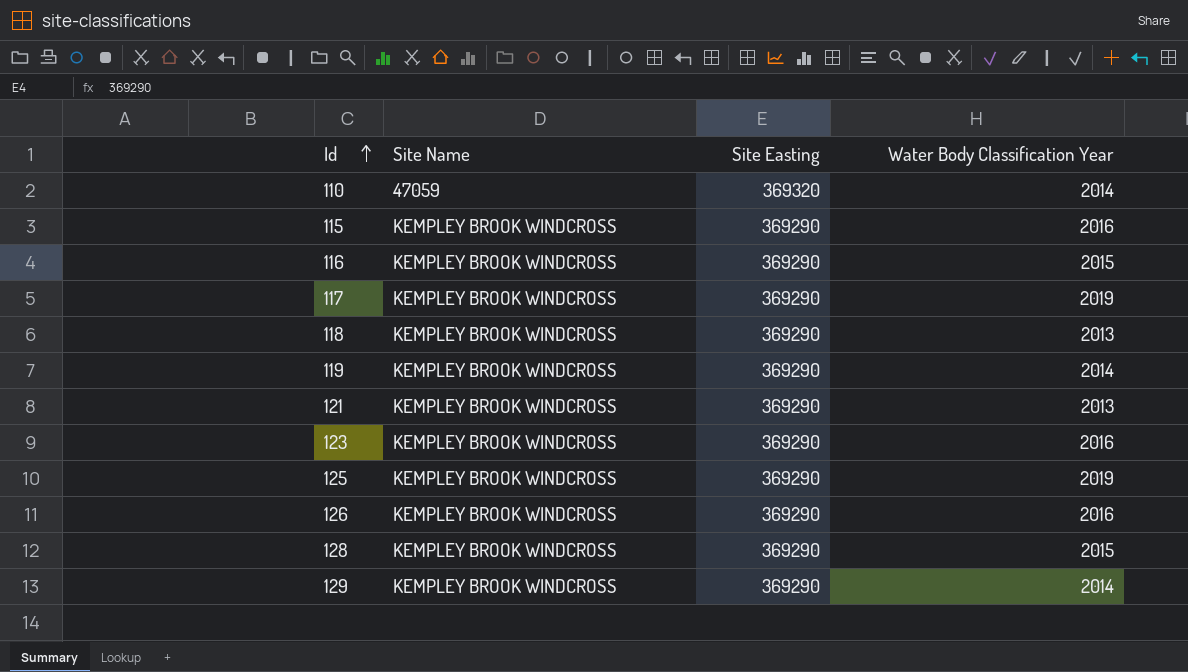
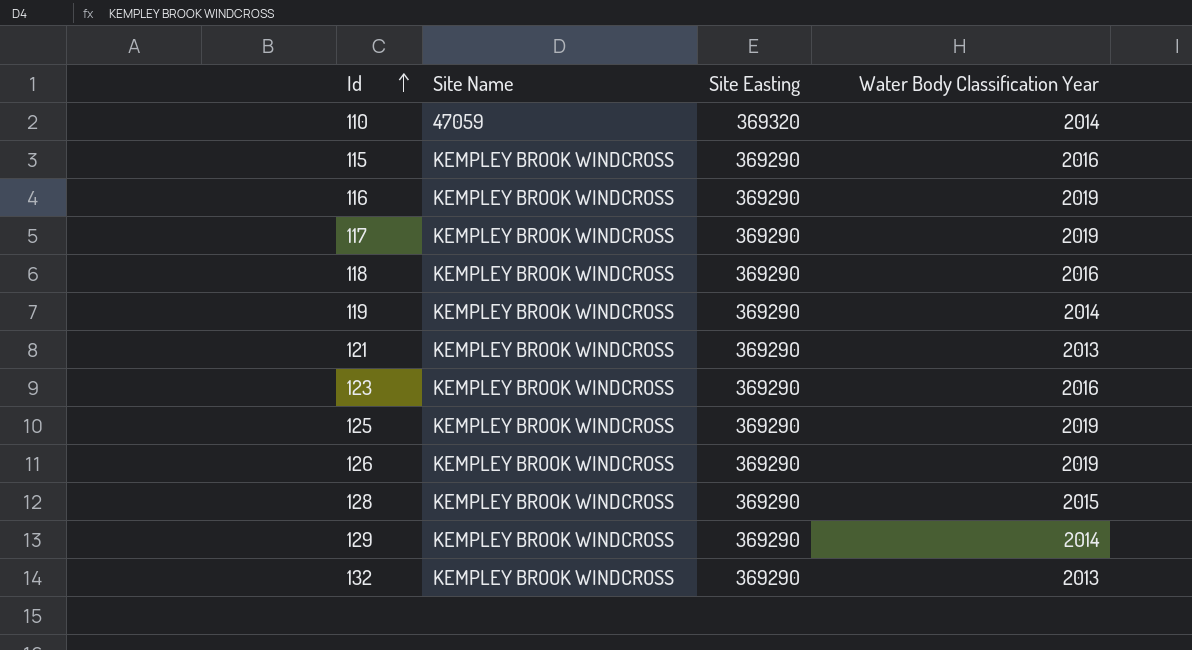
116 | Water Body Classification Year: 2015 -> 2019
118 | Water Body Classification Year: 2013 -> 2016
126 | Water Body Classification Year: 2016 -> 2019
row 132: none -> KEMPLEY BROOK WINDCROSS | 369290 | 2013

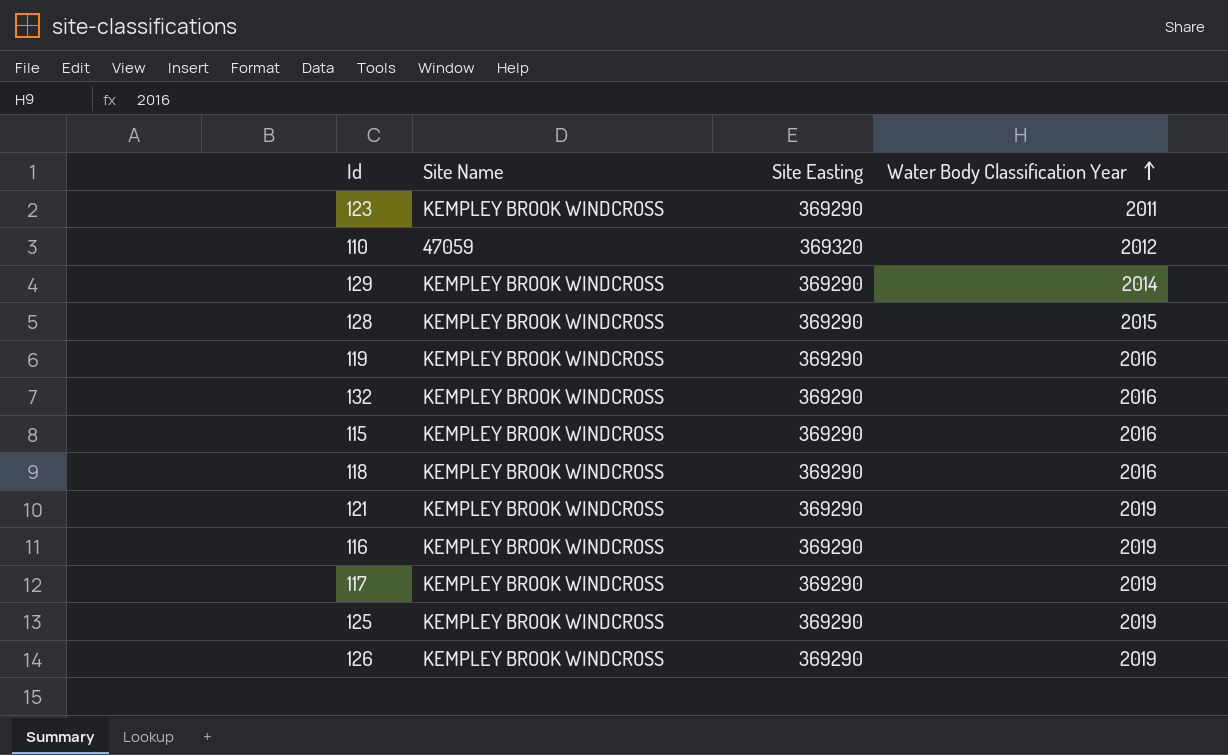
row order: Id ascending -> Water Body Classification Year ascending
123 | Water Body Classification Year: 2016 -> 2011
110 | Water Body Classification Year: 2014 -> 2012
119 | Water Body Classification Year: 2014 -> 2016
132 | Water Body Classification Year: 2013 -> 2016
121 | Water Body Classification Year: 2013 -> 2019

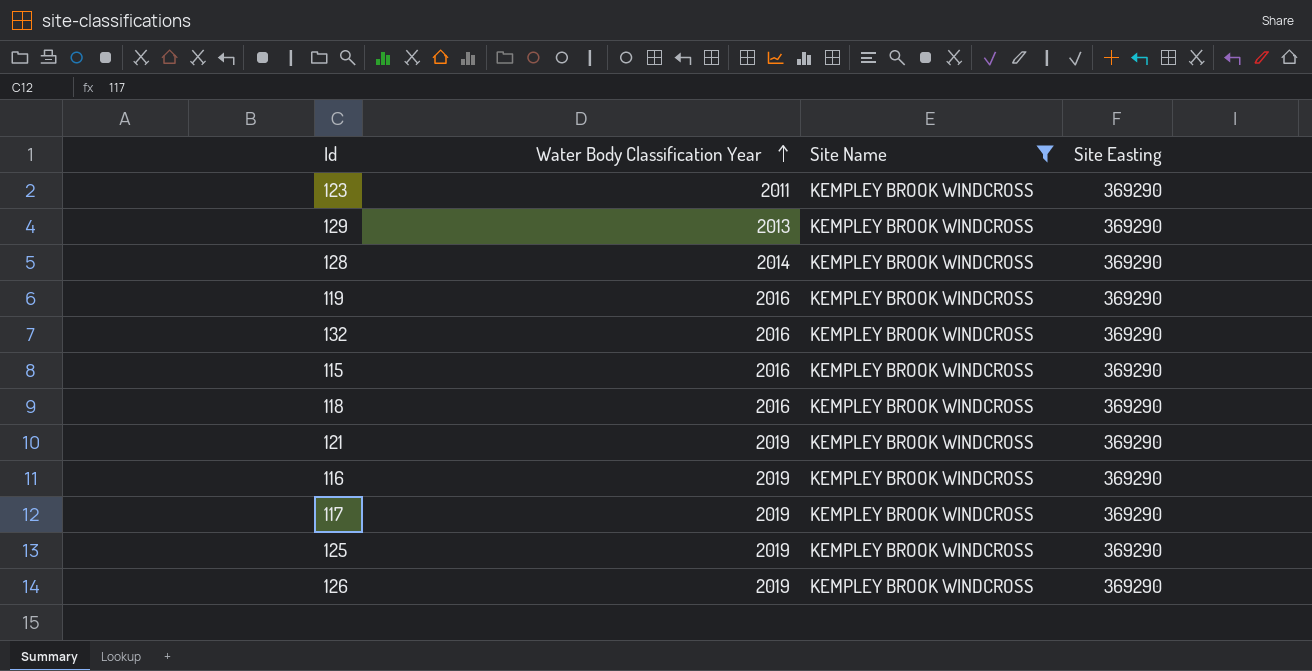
filter: none -> Site Name = KEMPLEY BROOK WINDCROSS
column Water Body Classification Year | position: 4 -> 2
129 | Water Body Classification Year: 2014 -> 2013
128 | Water Body Classification Year: 2015 -> 2014

